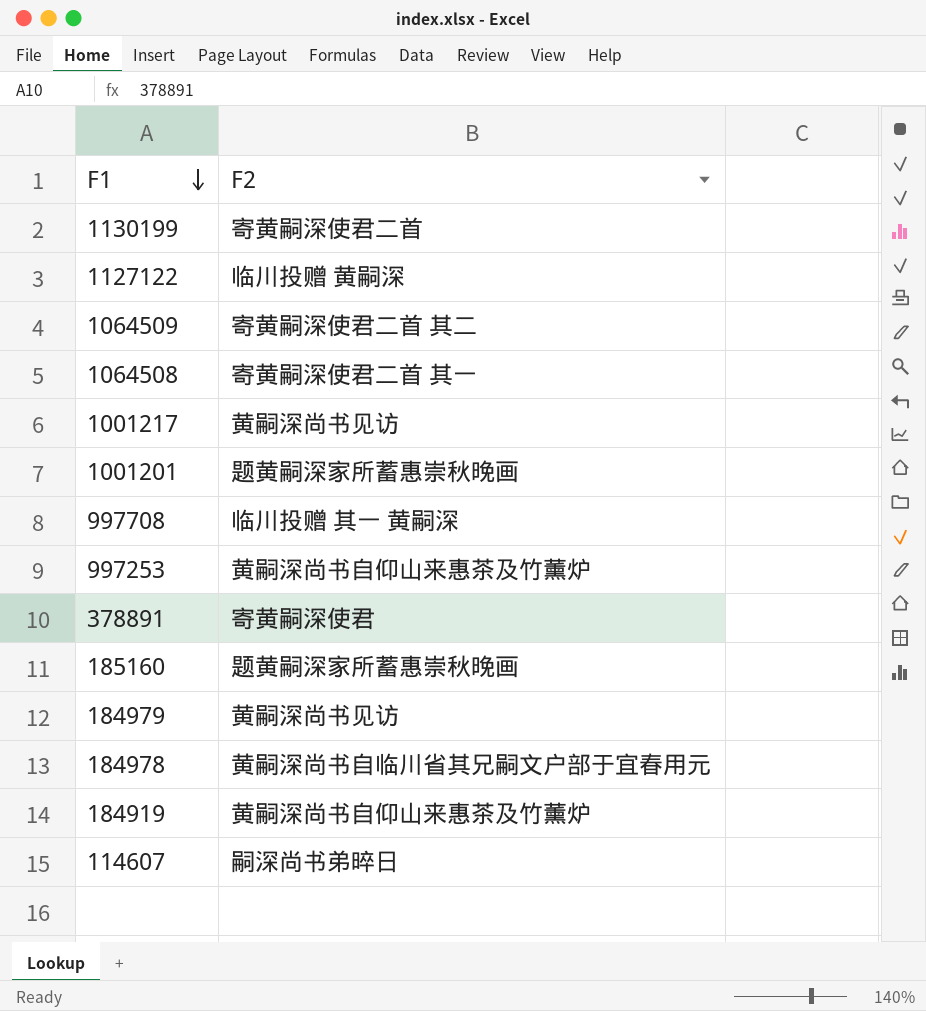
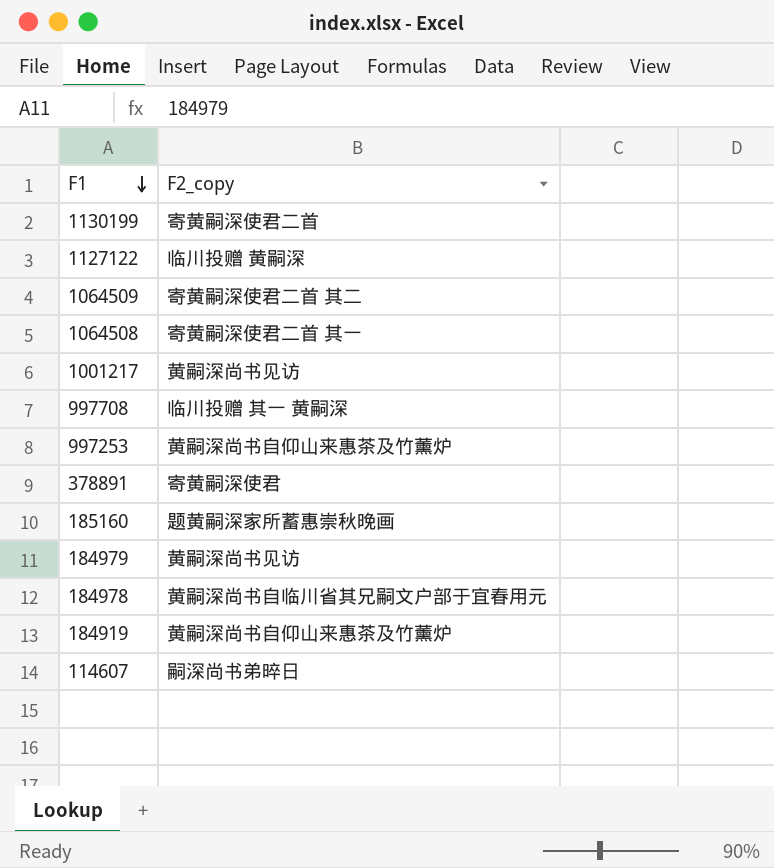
column name: F2 -> F2_copy
row 1001201: 题黄嗣深家所蓄惠崇秋晚画 -> none

